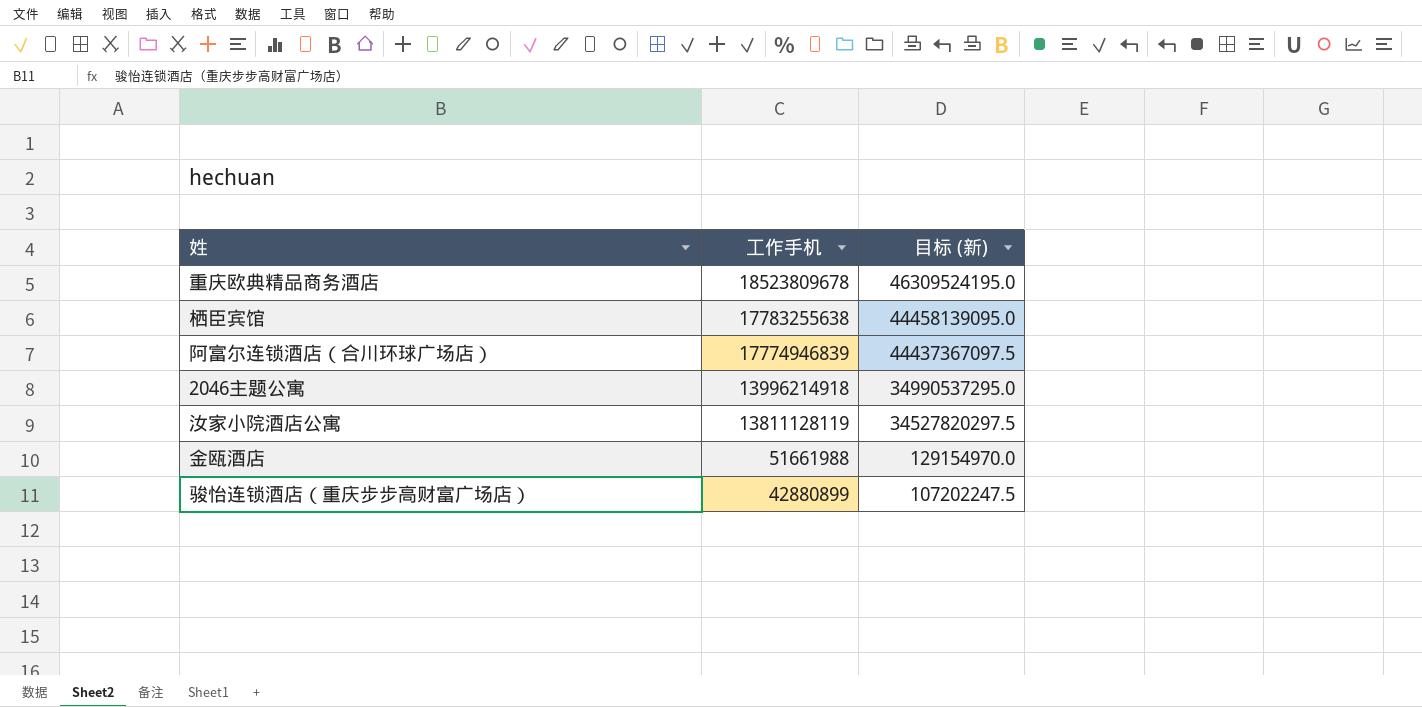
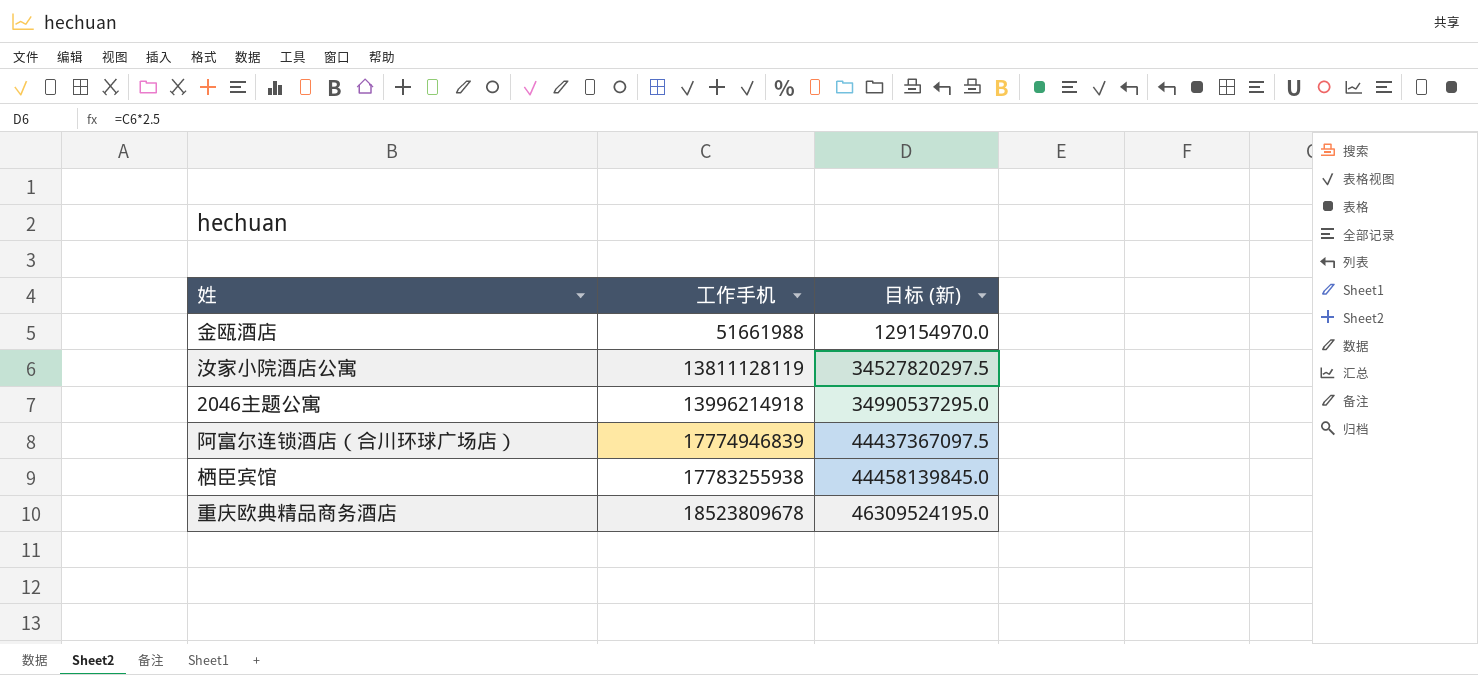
row order: 工作手机 descending -> 工作手机 ascending
row 骏怡连锁酒店（重庆步步高财富广场店）: 42880899 | 107202247.5 -> none
栖臣宾馆 | 工作手机: 17783255638 -> 17783255938
栖臣宾馆 | 目标 (新): 44458139095.0 -> 44458139845.0

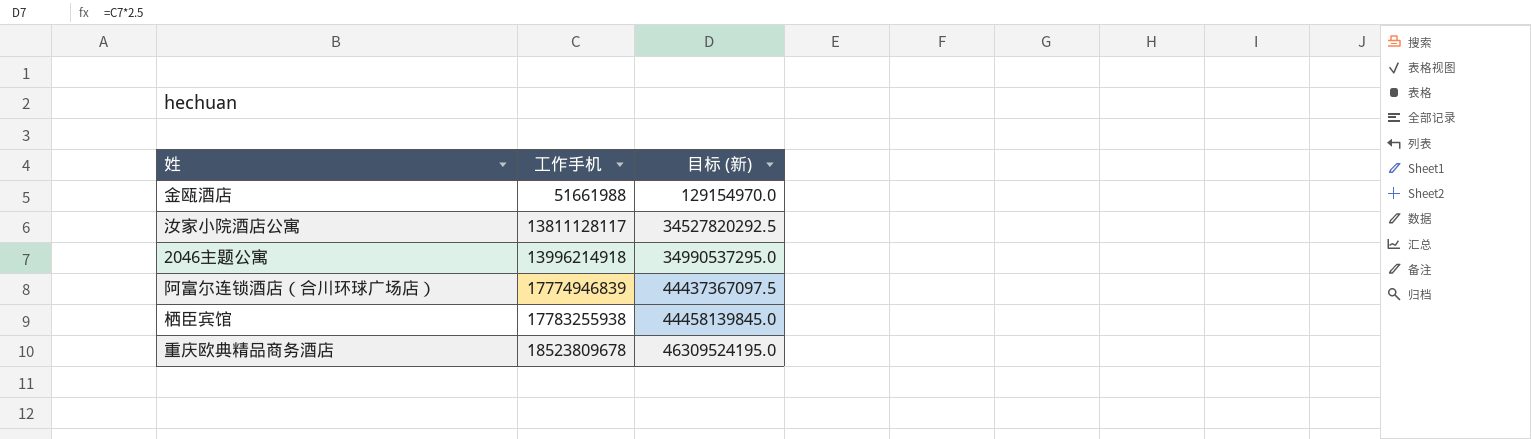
汝家小院酒店公寓 | 工作手机: 13811128119 -> 13811128117
汝家小院酒店公寓 | 目标 (新): 34527820297.5 -> 34527820292.5

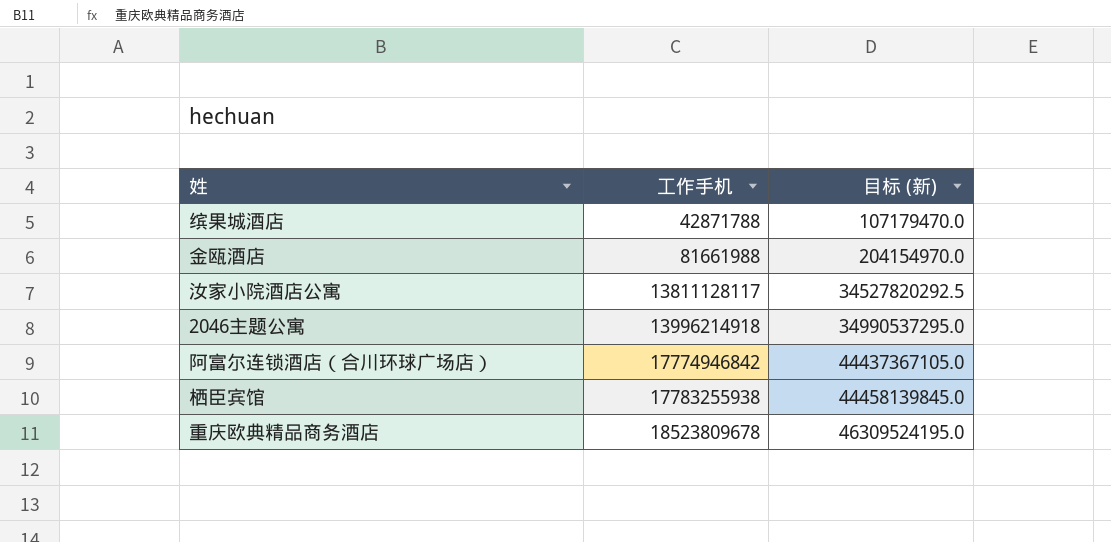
row 缤果城酒店: none -> 42871788 | 107179470.0
金瓯酒店 | 工作手机: 51661988 -> 81661988
金瓯酒店 | 目标 (新): 129154970.0 -> 204154970.0
阿富尔连锁酒店（合川环球广场店） | 工作手机: 17774946839 -> 17774946842
阿富尔连锁酒店（合川环球广场店） | 目标 (新): 44437367097.5 -> 44437367105.0

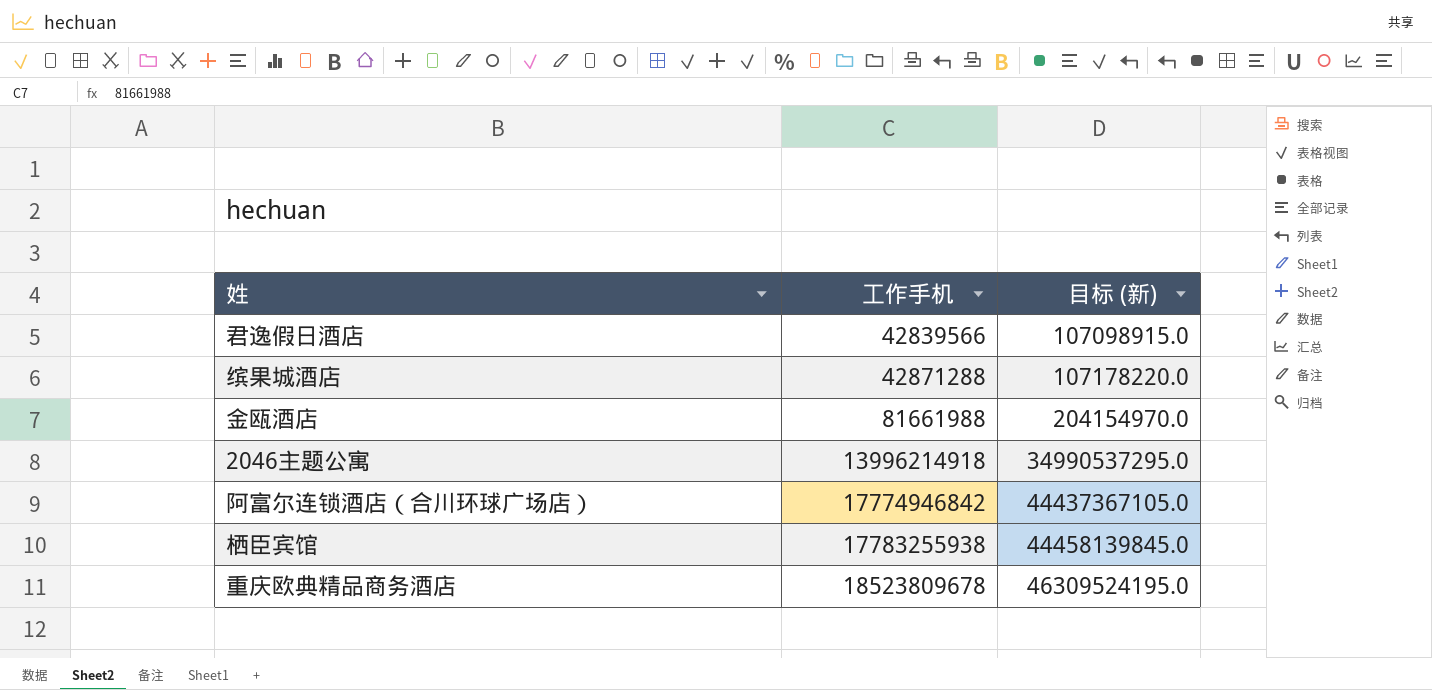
row 汝家小院酒店公寓: 13811128117 | 34527820292.5 -> none
row 君逸假日酒店: none -> 42839566 | 107098915.0
缤果城酒店 | 工作手机: 42871788 -> 42871288
缤果城酒店 | 目标 (新): 107179470.0 -> 107178220.0

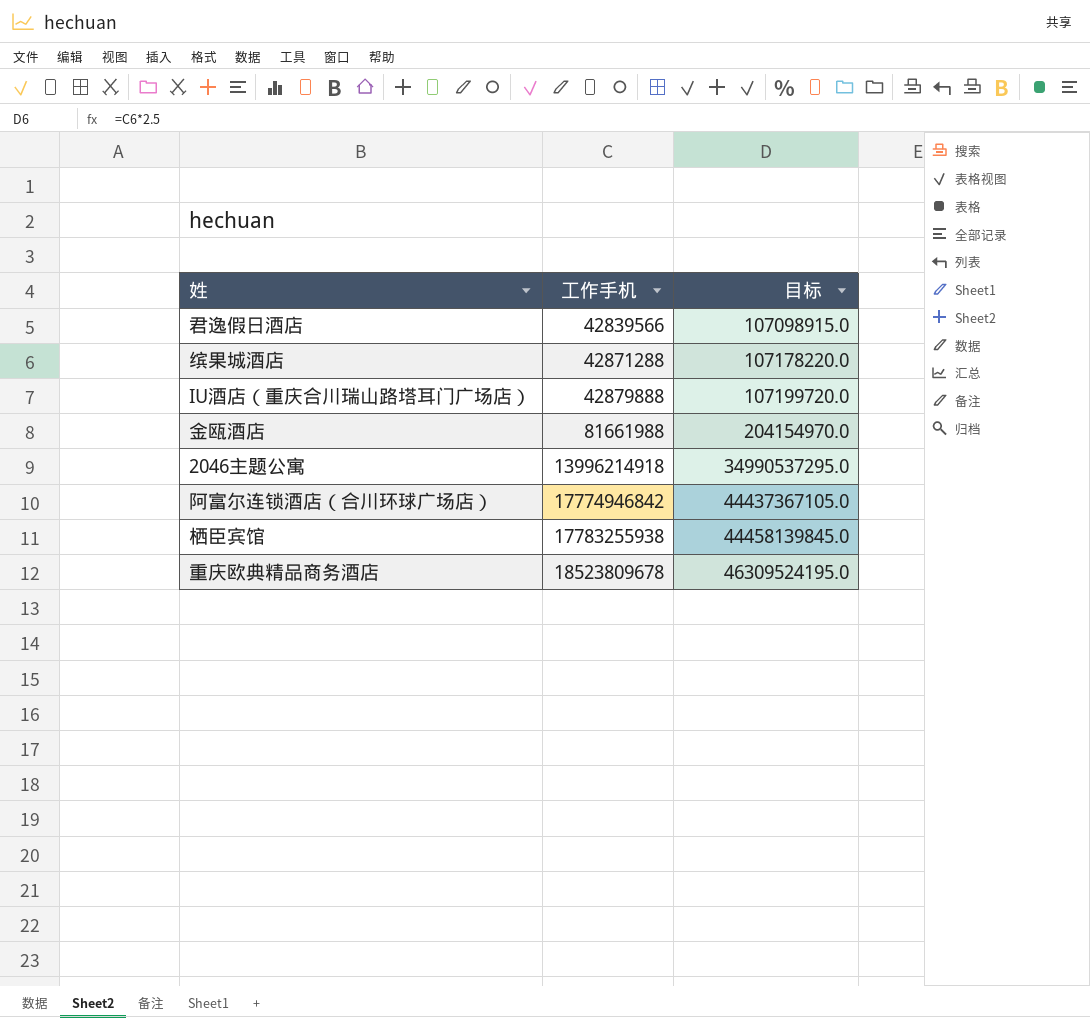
column name: 目标 (新) -> 目标
row IU酒店（重庆合川瑞山路塔耳门广场店）: none -> 42879888 | 107199720.0

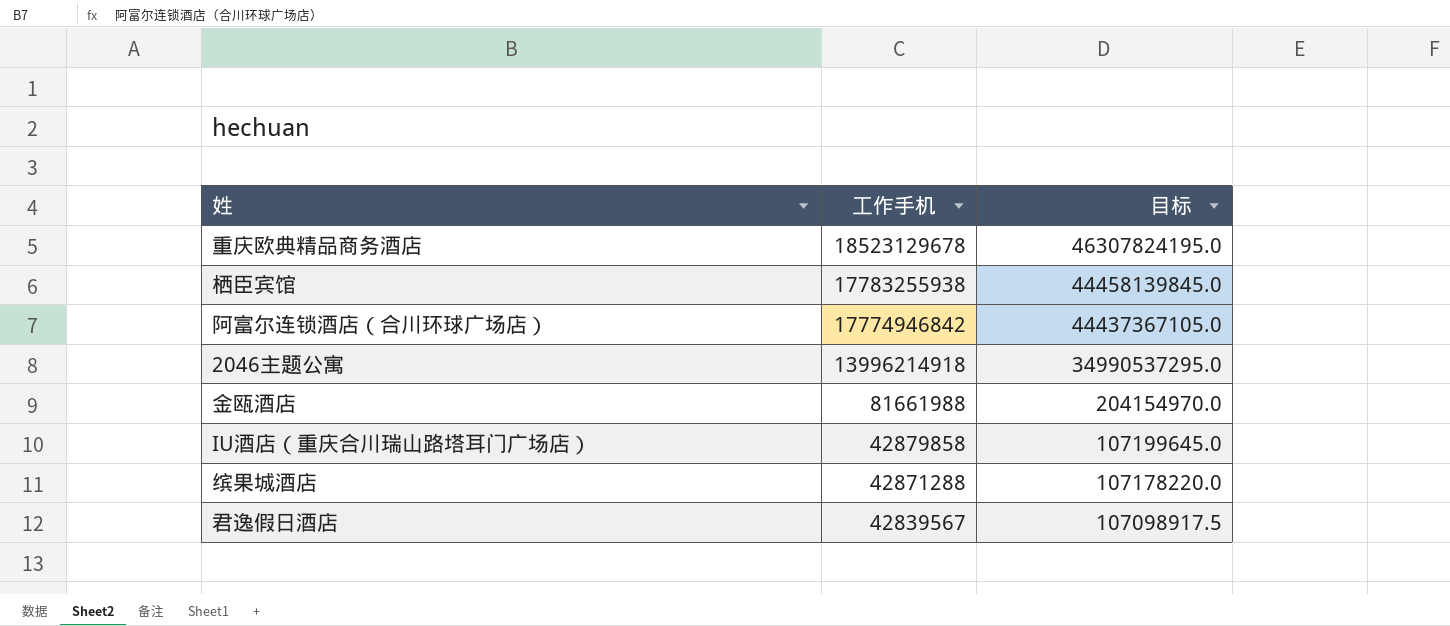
row order: 工作手机 ascending -> 工作手机 descending
重庆欧典精品商务酒店 | 工作手机: 18523809678 -> 18523129678
重庆欧典精品商务酒店 | 目标: 46309524195.0 -> 46307824195.0
IU酒店（重庆合川瑞山路塔耳门广场店） | 工作手机: 42879888 -> 42879858
IU酒店（重庆合川瑞山路塔耳门广场店） | 目标: 107199720.0 -> 107199645.0
君逸假日酒店 | 工作手机: 42839566 -> 42839567
君逸假日酒店 | 目标: 107098915.0 -> 107098917.5

